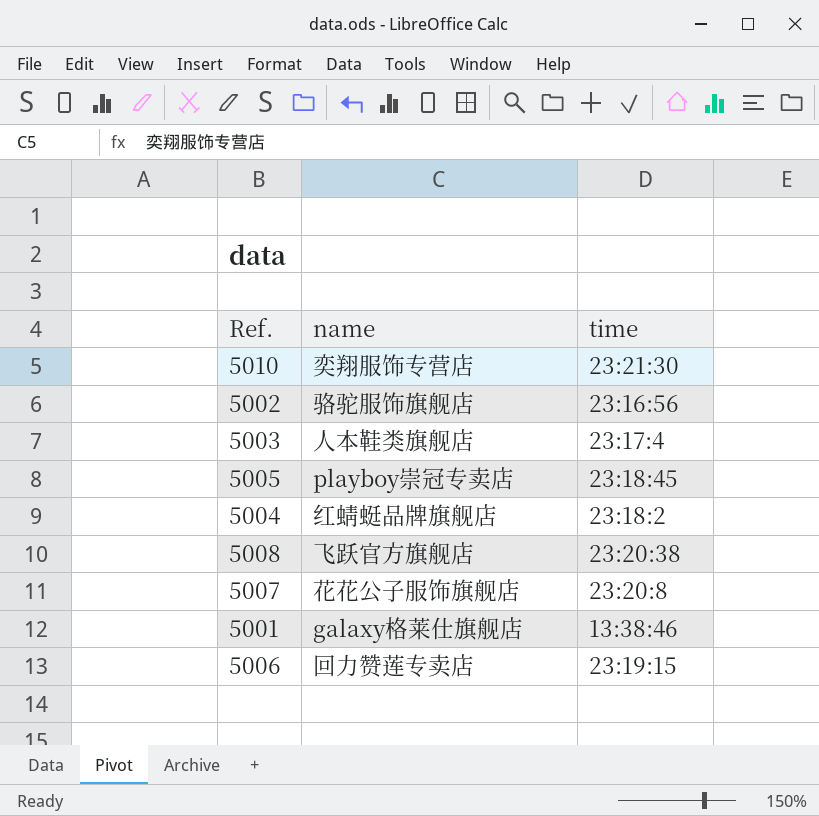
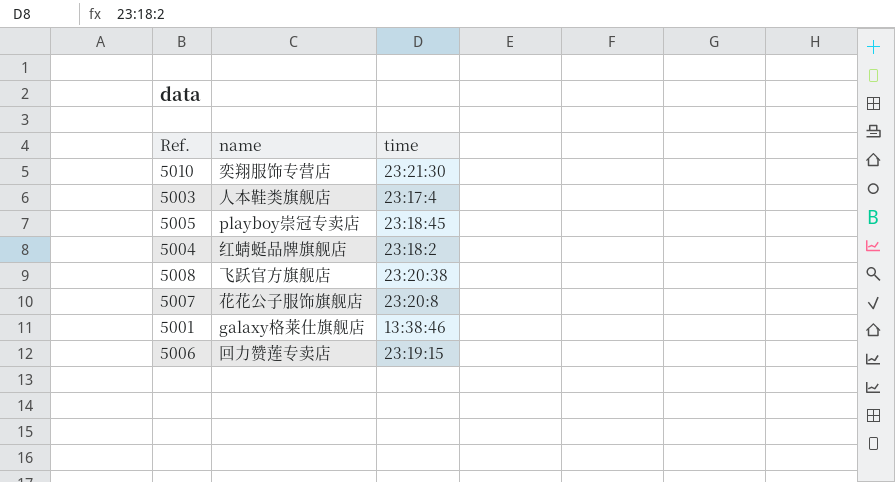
row 5002: 骆驼服饰旗舰店 | 23:16:56 -> none

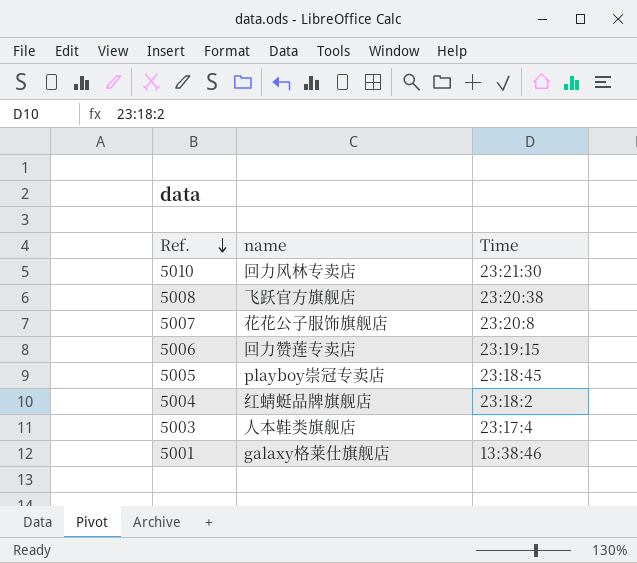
row order: none -> Ref. descending
column name: time -> Time
5010 | name: 奕翔服饰专营店 -> 回力风林专卖店

